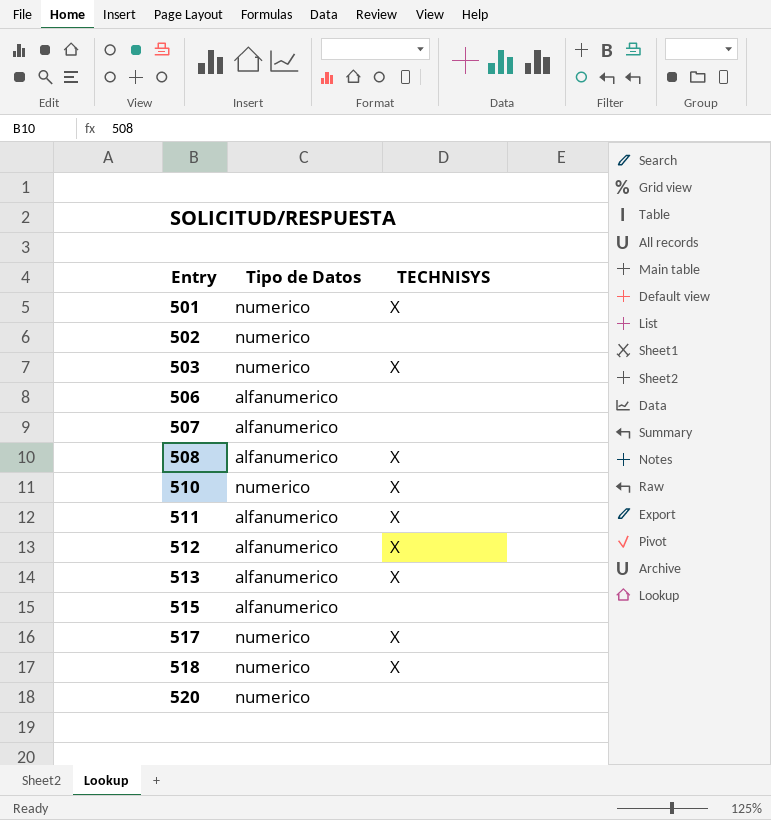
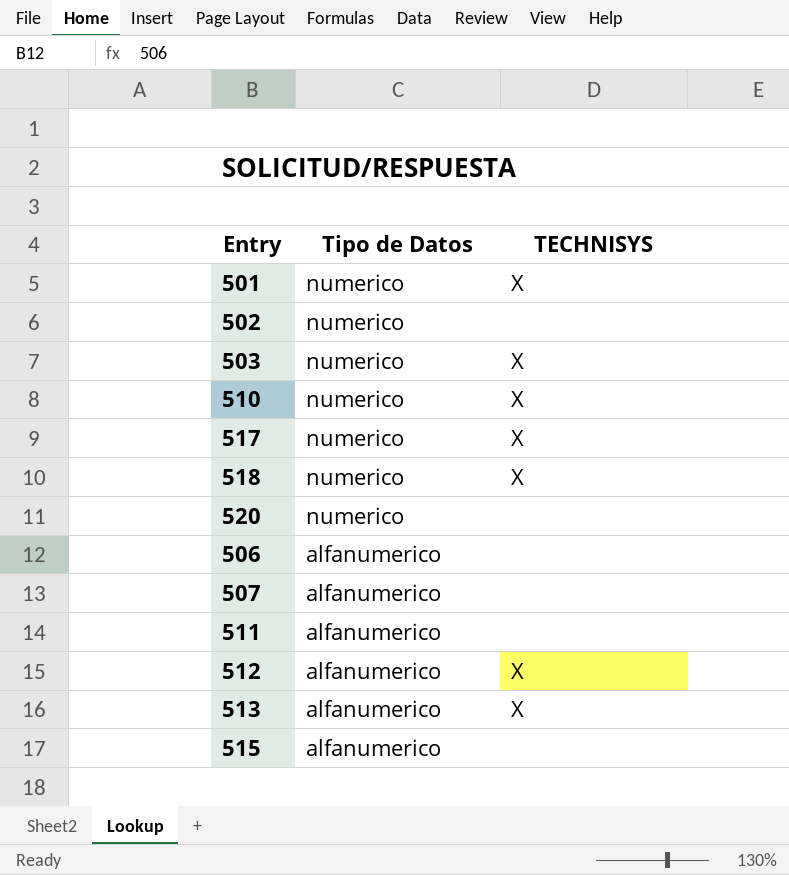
row order: Entry ascending -> Tipo de Datos descending
row 508: alfanumerico | X -> none
511 | TECHNISYS: X -> none

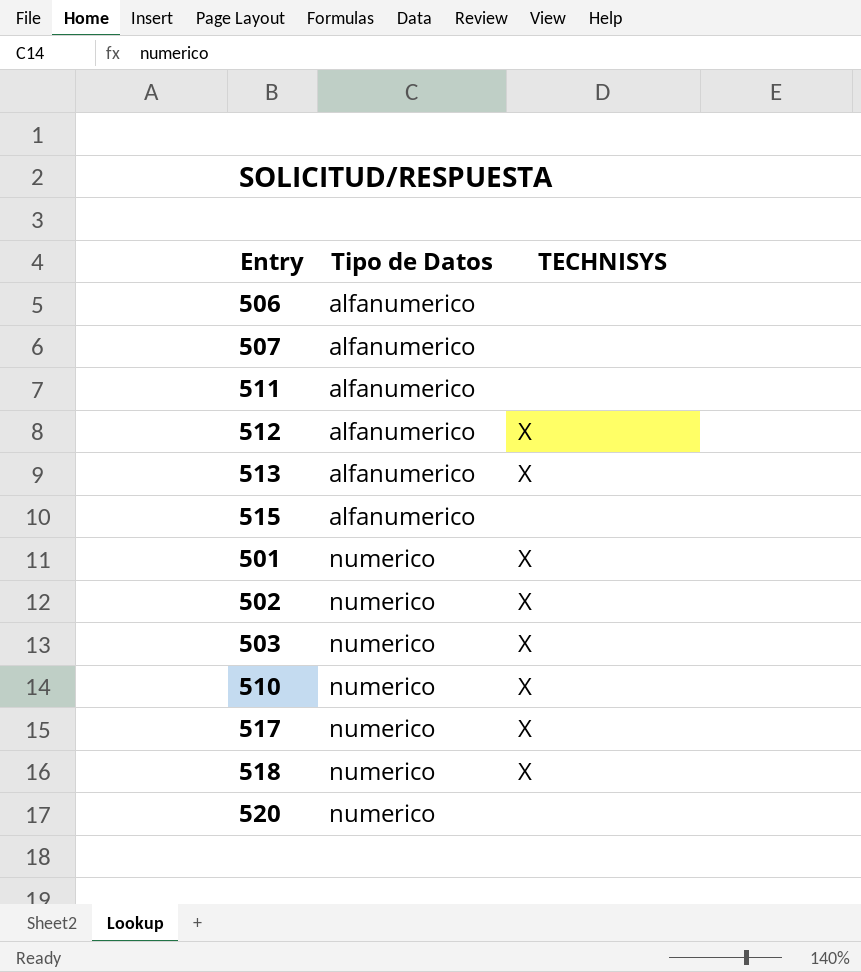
row order: Tipo de Datos descending -> Tipo de Datos ascending
502 | TECHNISYS: none -> X

